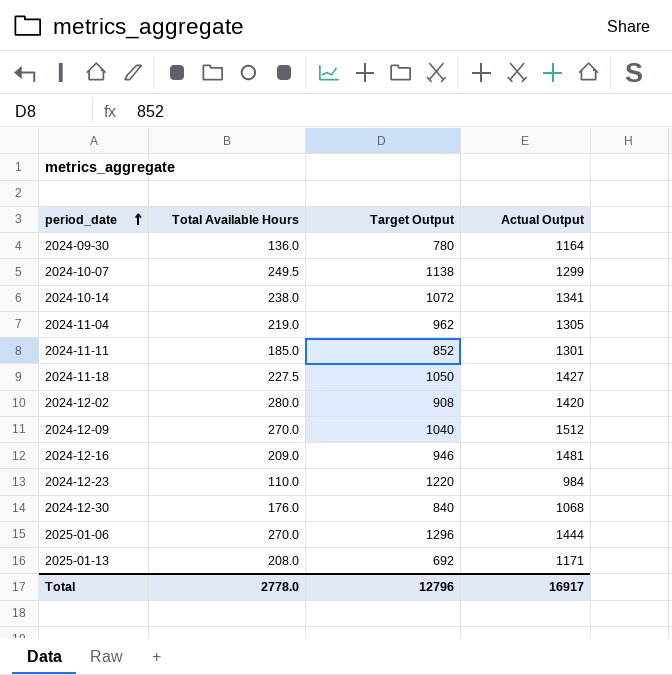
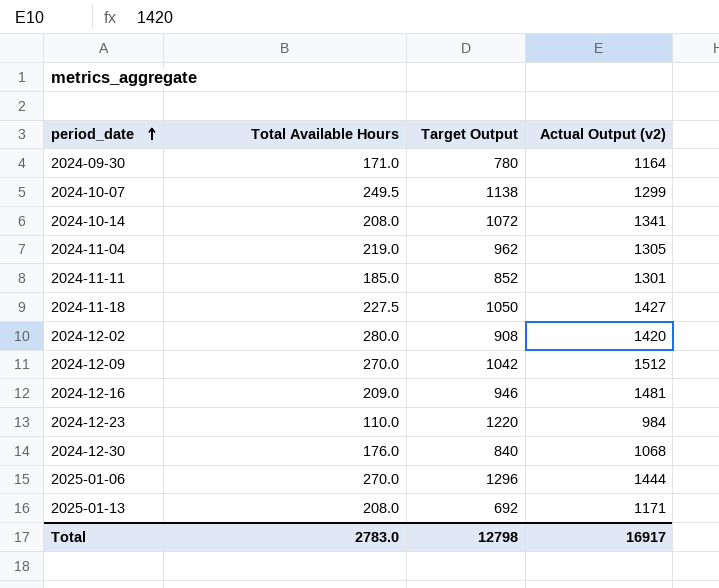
column name: Actual Output -> Actual Output (v2)
2024-09-30 | Total Available Hours: 136.0 -> 171.0
2024-10-14 | Total Available Hours: 238.0 -> 208.0
2024-12-09 | Target Output: 1040 -> 1042
Total | Total Available Hours: 2778.0 -> 2783.0
Total | Target Output: 12796 -> 12798

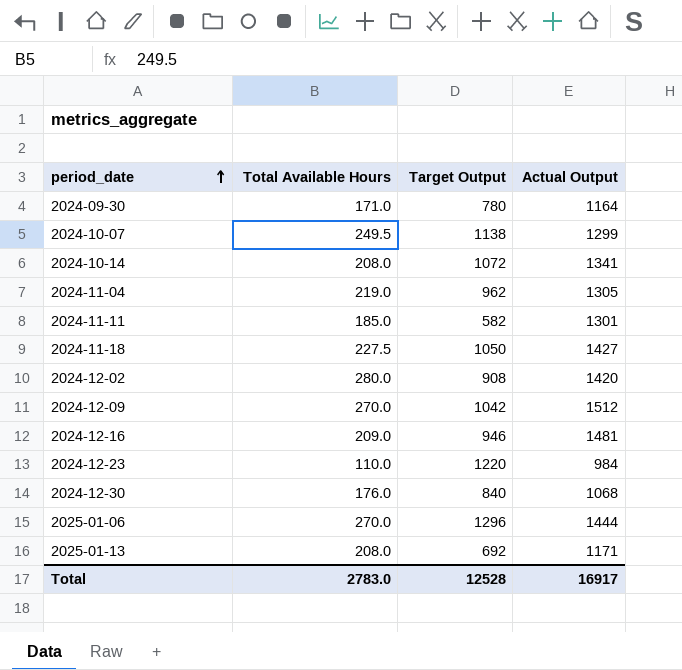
column name: Actual Output (v2) -> Actual Output
2024-11-11 | Target Output: 852 -> 582
Total | Target Output: 12798 -> 12528

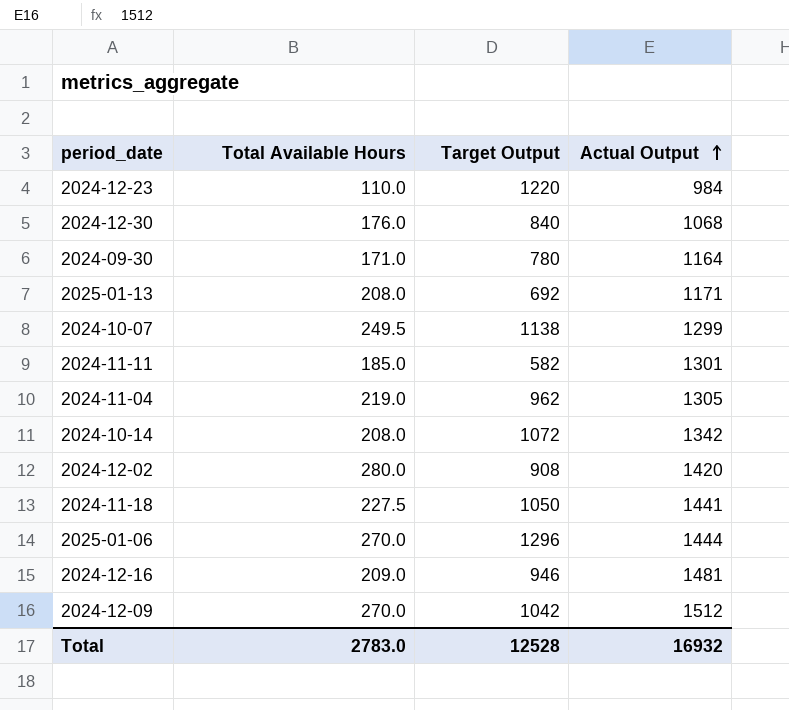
row order: period_date ascending -> Actual Output ascending
2024-10-14 | Actual Output: 1341 -> 1342
2024-11-18 | Actual Output: 1427 -> 1441
Total | Actual Output: 16917 -> 16932

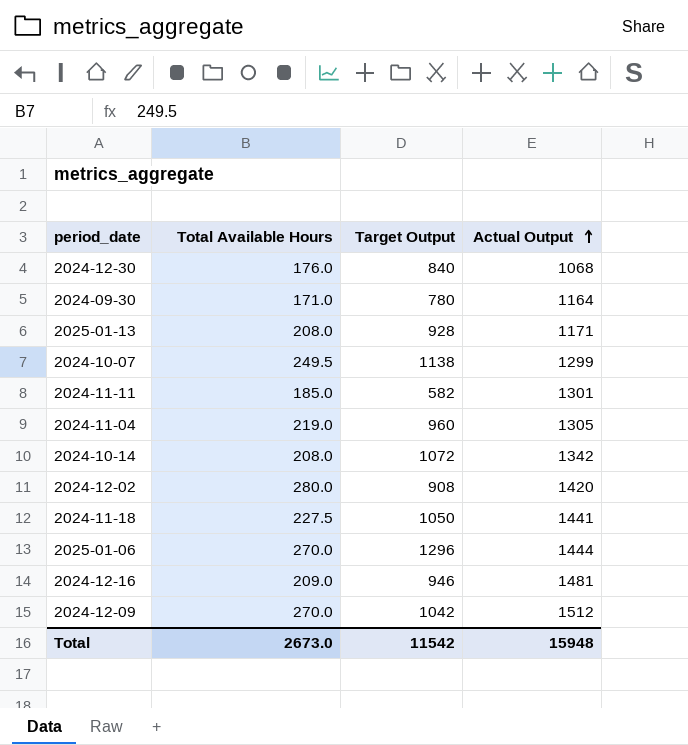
row 2024-12-23: 110.0 | 1220 | 984 -> none
2025-01-13 | Target Output: 692 -> 928
2024-11-04 | Target Output: 962 -> 960
Total | Total Available Hours: 2783.0 -> 2673.0
Total | Target Output: 12528 -> 11542
Total | Actual Output: 16932 -> 15948

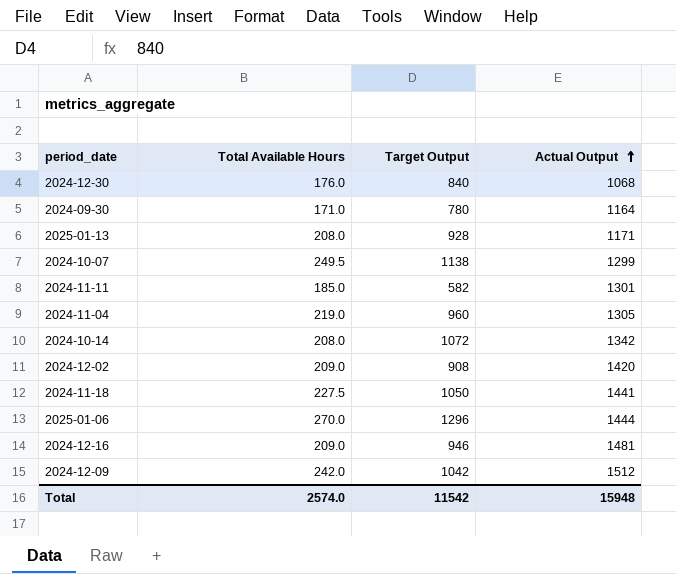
2024-12-02 | Total Available Hours: 280.0 -> 209.0
2024-12-09 | Total Available Hours: 270.0 -> 242.0
Total | Total Available Hours: 2673.0 -> 2574.0

